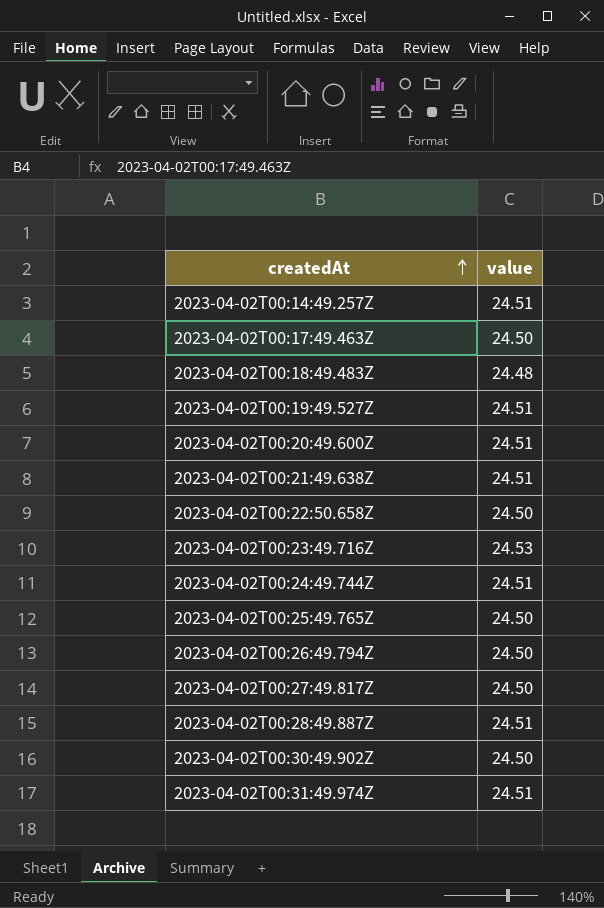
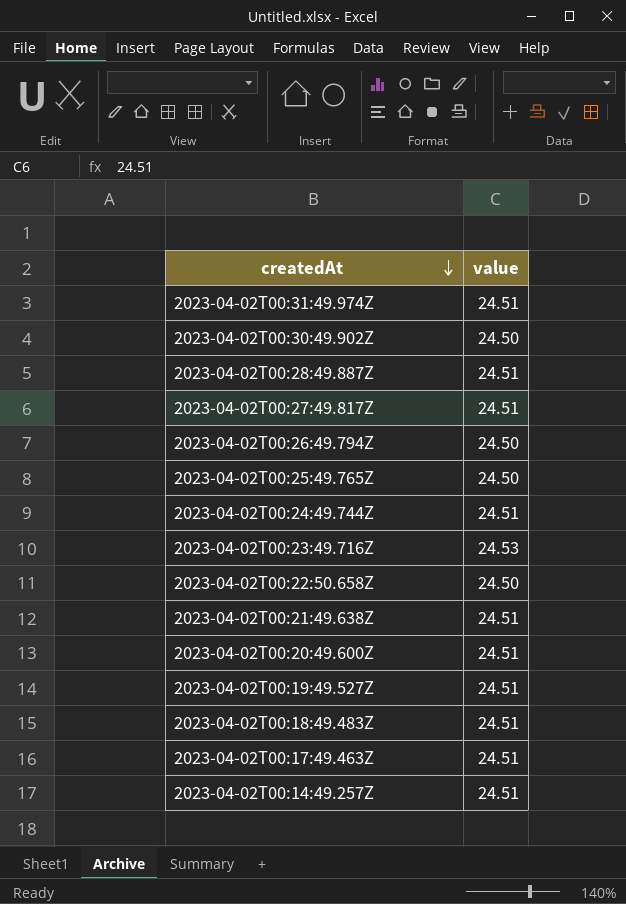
row order: createdAt ascending -> createdAt descending
2023-04-02T00:27:49.817Z | value: 24.50 -> 24.51
2023-04-02T00:18:49.483Z | value: 24.48 -> 24.51
2023-04-02T00:17:49.463Z | value: 24.50 -> 24.51

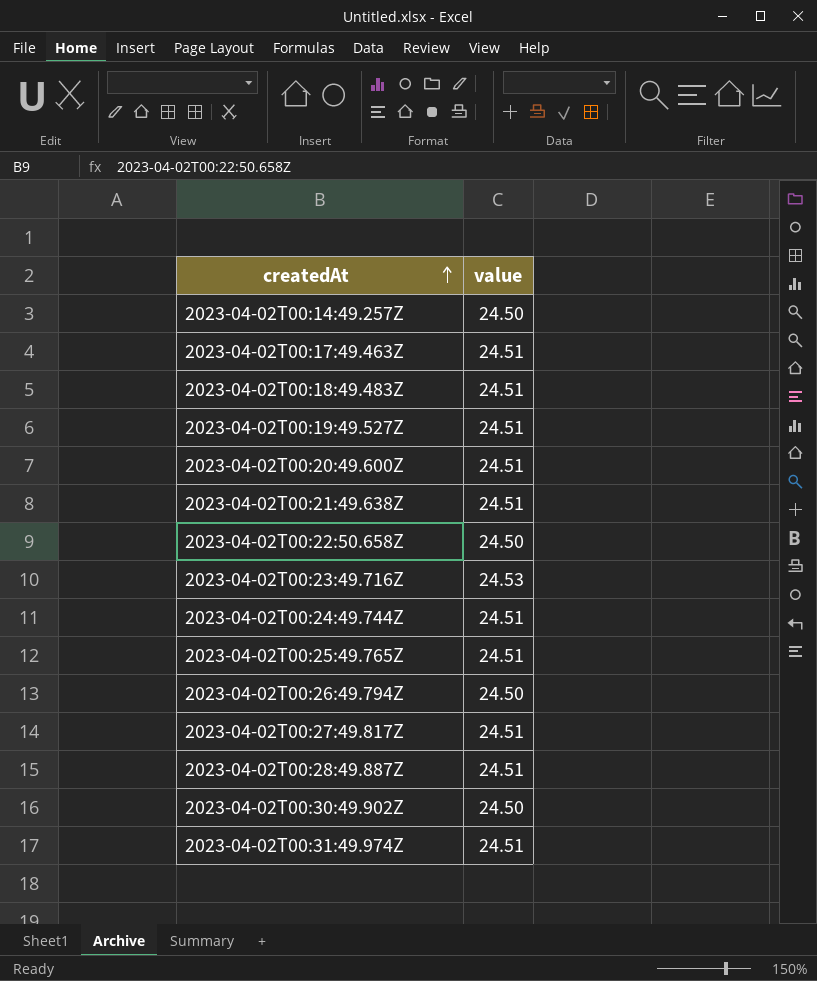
row order: createdAt descending -> createdAt ascending
2023-04-02T00:14:49.257Z | value: 24.51 -> 24.50
2023-04-02T00:25:49.765Z | value: 24.50 -> 24.51

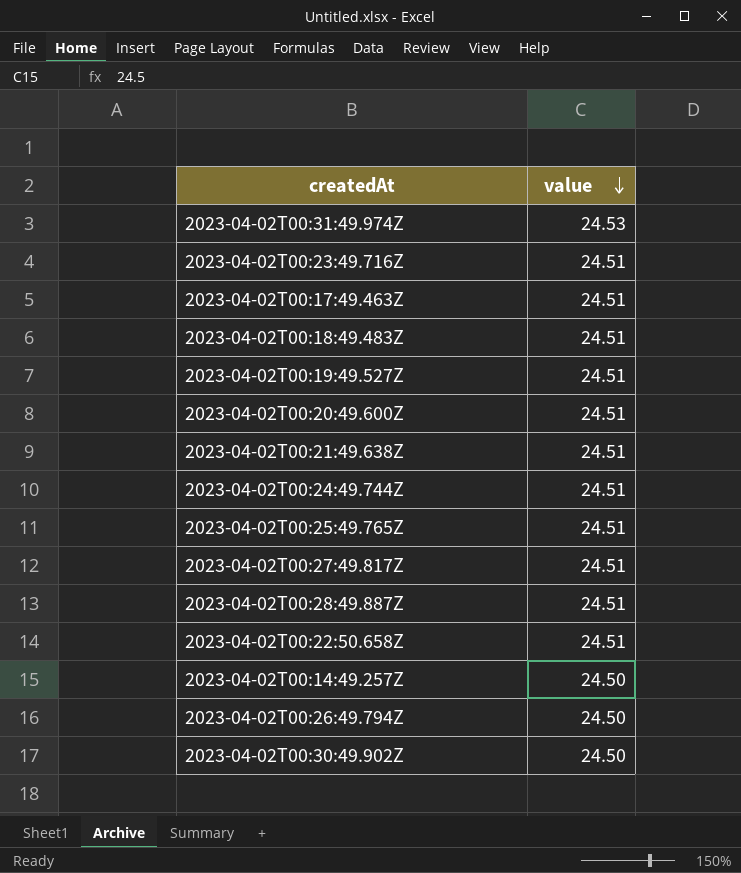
row order: createdAt ascending -> value descending
2023-04-02T00:31:49.974Z | value: 24.51 -> 24.53
2023-04-02T00:23:49.716Z | value: 24.53 -> 24.51
2023-04-02T00:22:50.658Z | value: 24.50 -> 24.51

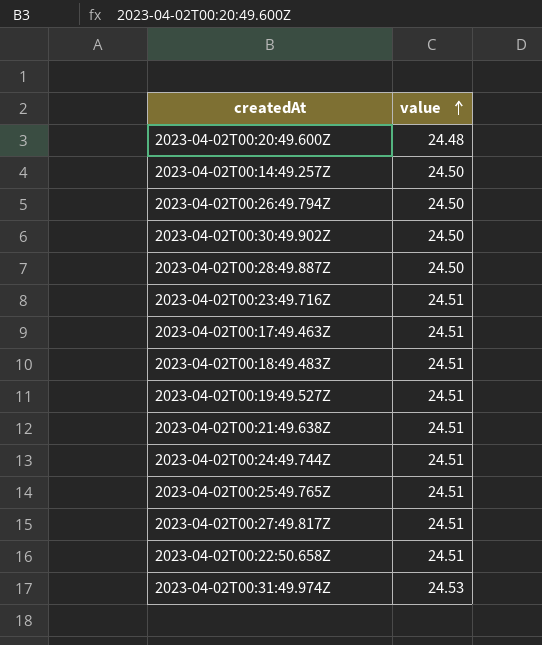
row order: value descending -> value ascending
2023-04-02T00:20:49.600Z | value: 24.51 -> 24.48
2023-04-02T00:28:49.887Z | value: 24.51 -> 24.50

